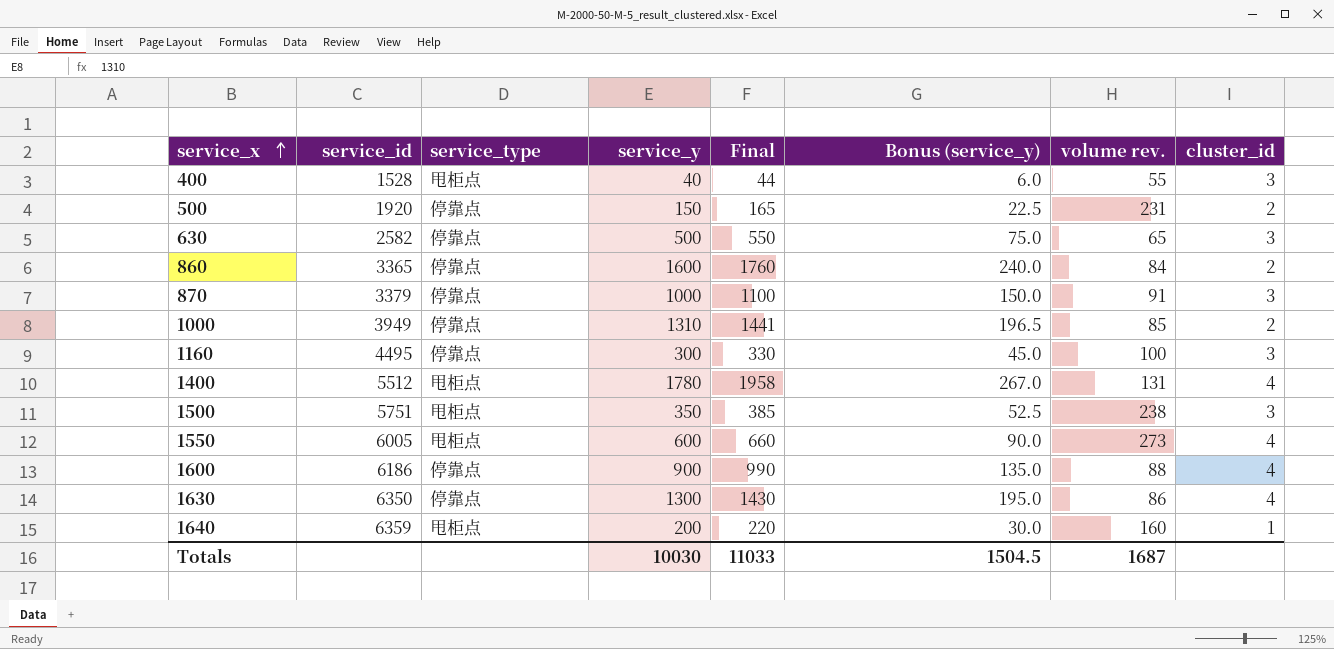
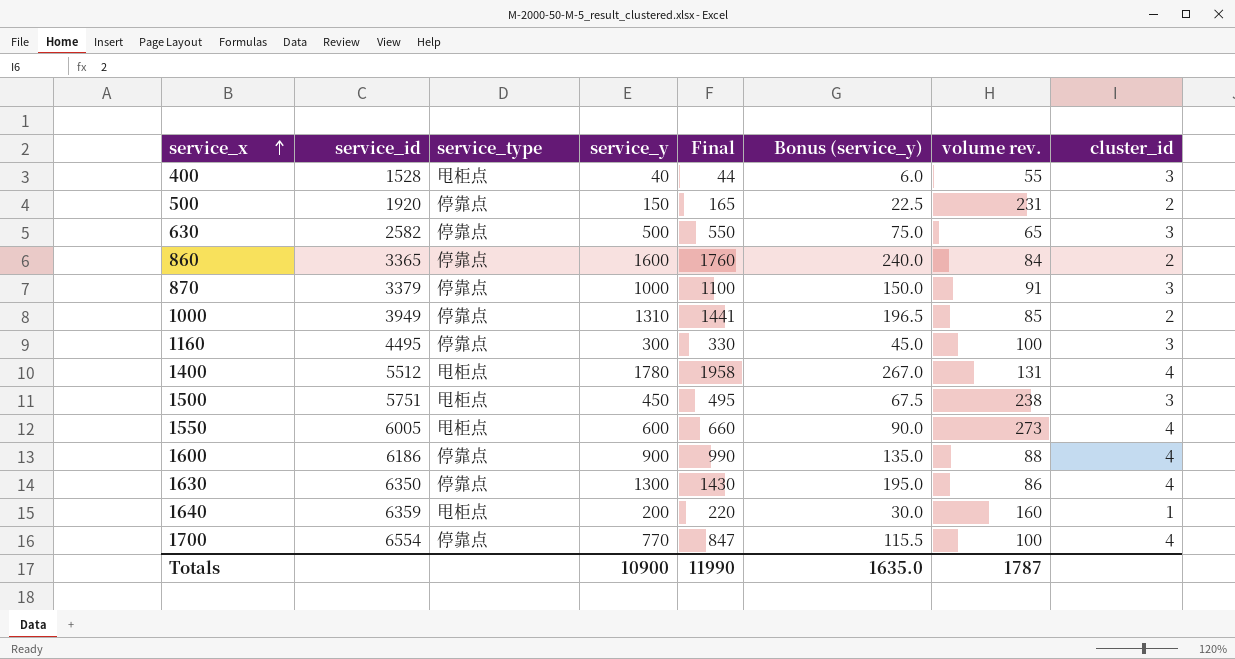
1500 | service_y: 350 -> 450
1500 | Final: 385 -> 495
1500 | Bonus (service_y): 52.5 -> 67.5
row 1700: none -> 6554 | 停靠点 | 770 | 847 | 115.5 | 100 | 4
Totals | service_y: 10030 -> 10900
Totals | Final: 11033 -> 11990
Totals | Bonus (service_y): 1504.5 -> 1635.0
Totals | volume rev.: 1687 -> 1787

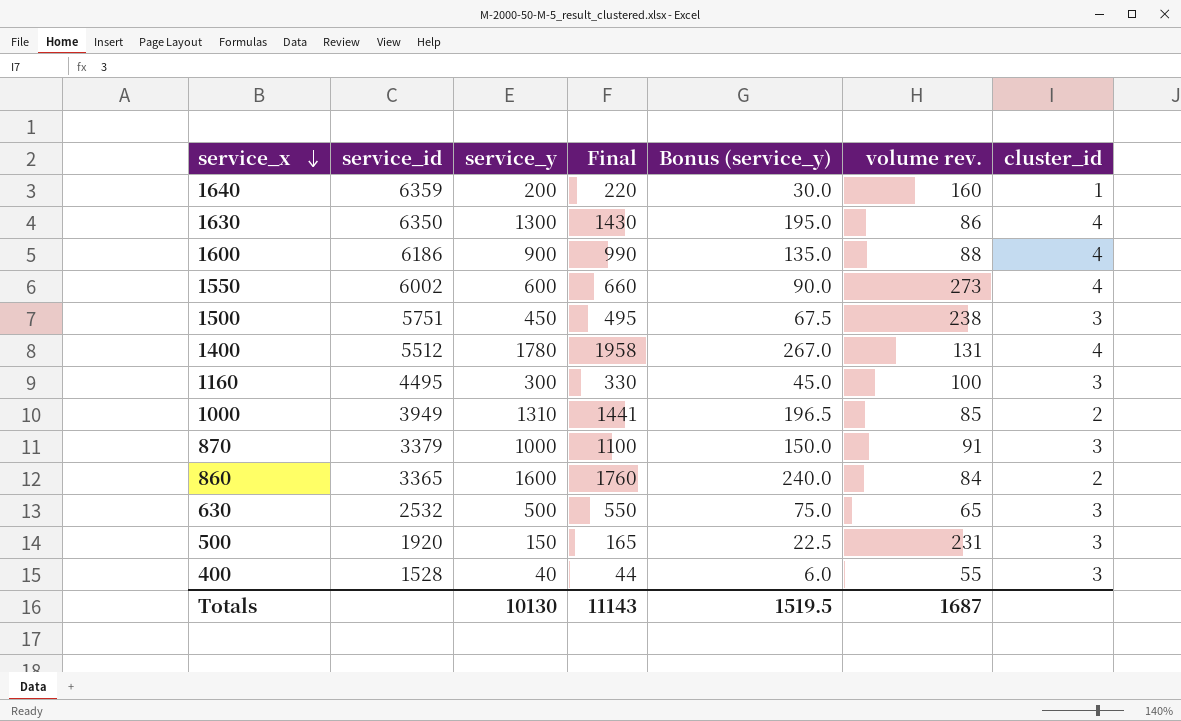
row order: service_x ascending -> service_x descending
column service_type | position: 3 -> none
row 1700: 6554 | 停靠点 | 770 | 847 | 115.5 | 100 | 4 -> none
1550 | service_id: 6005 -> 6002
630 | service_id: 2582 -> 2532
500 | cluster_id: 2 -> 3
Totals | service_y: 10900 -> 10130
Totals | Final: 11990 -> 11143
Totals | Bonus (service_y): 1635.0 -> 1519.5
Totals | volume rev.: 1787 -> 1687

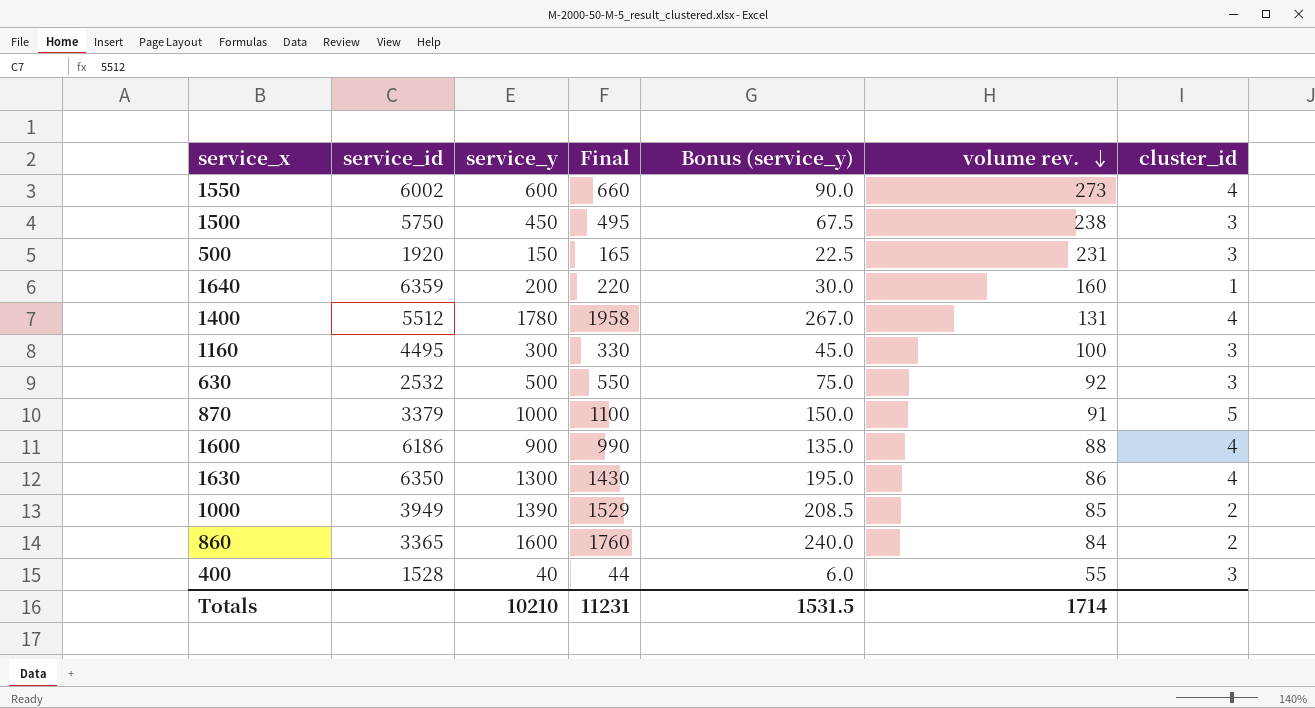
row order: service_x descending -> volume rev. descending
1500 | service_id: 5751 -> 5750
630 | volume rev.: 65 -> 92
870 | cluster_id: 3 -> 5
1000 | service_y: 1310 -> 1390
1000 | Final: 1441 -> 1529
1000 | Bonus (service_y): 196.5 -> 208.5
Totals | service_y: 10130 -> 10210
Totals | Final: 11143 -> 11231
Totals | Bonus (service_y): 1519.5 -> 1531.5
Totals | volume rev.: 1687 -> 1714

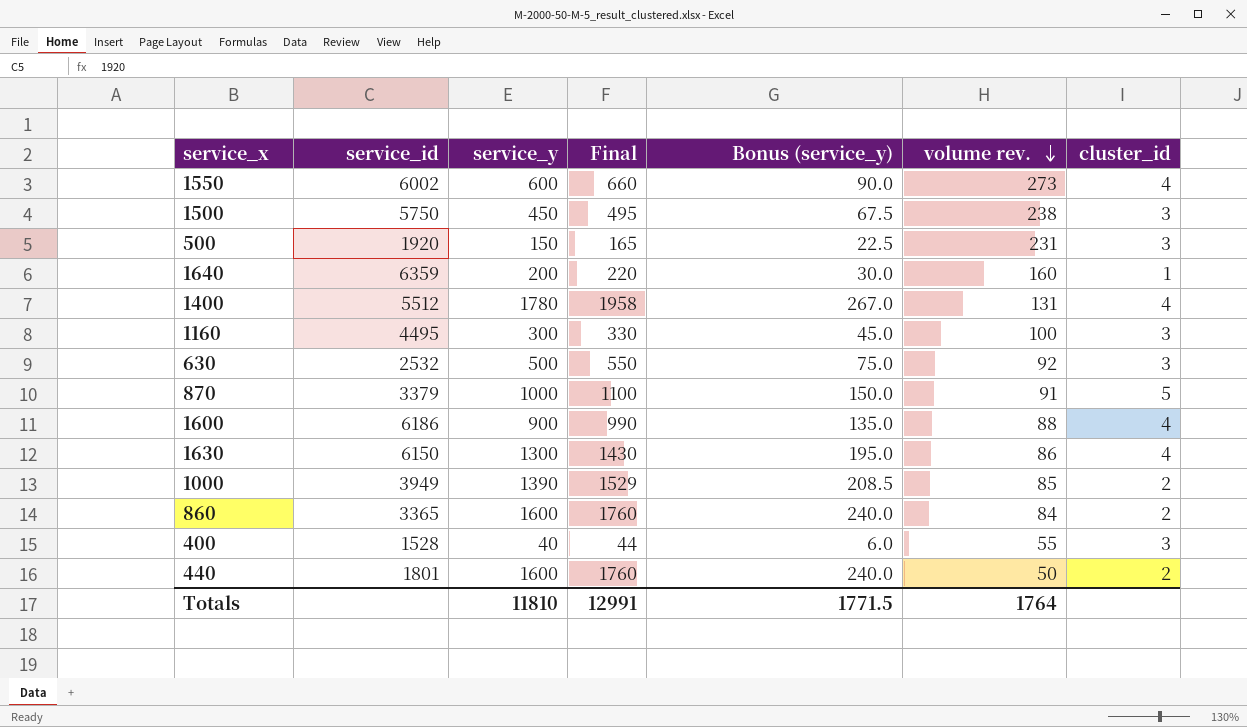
1630 | service_id: 6350 -> 6150
row 440: none -> 1801 | 1600 | 1760 | 240.0 | 50 | 2
Totals | service_y: 10210 -> 11810
Totals | Final: 11231 -> 12991
Totals | Bonus (service_y): 1531.5 -> 1771.5
Totals | volume rev.: 1714 -> 1764

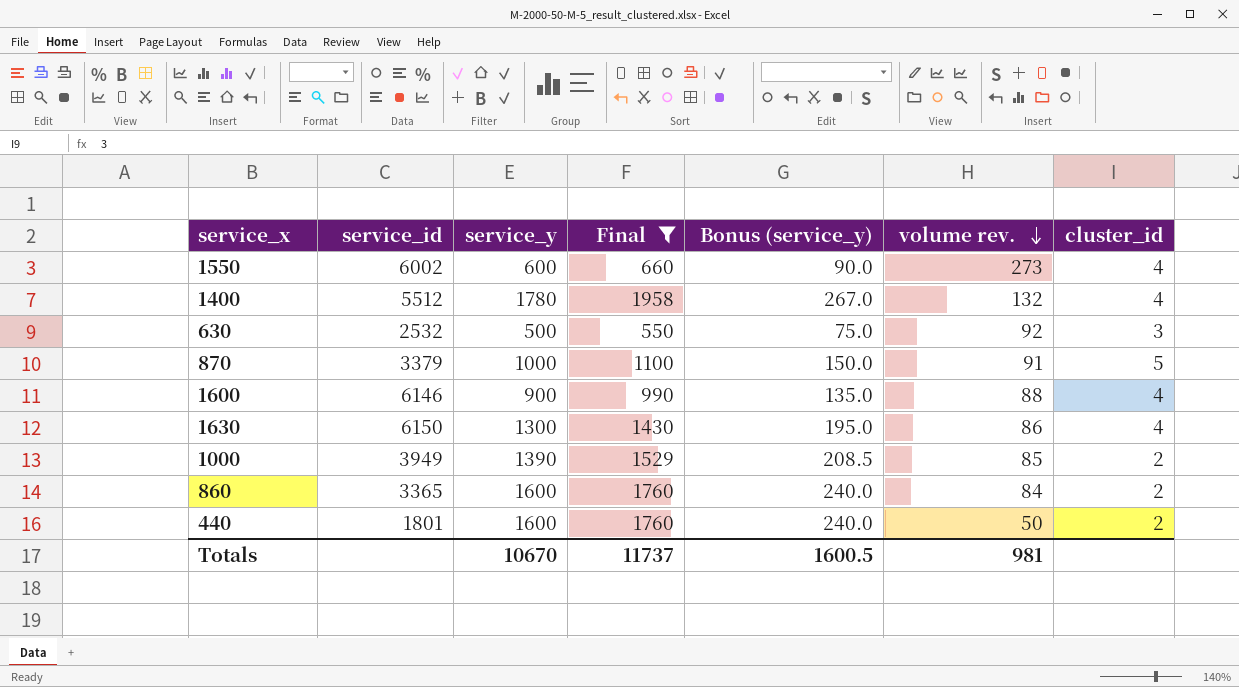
filter: none -> Final >= 550
1400 | volume rev.: 131 -> 132
1600 | service_id: 6186 -> 6146
Totals | service_y: 11810 -> 10670
Totals | Final: 12991 -> 11737
Totals | Bonus (service_y): 1771.5 -> 1600.5
Totals | volume rev.: 1764 -> 981

